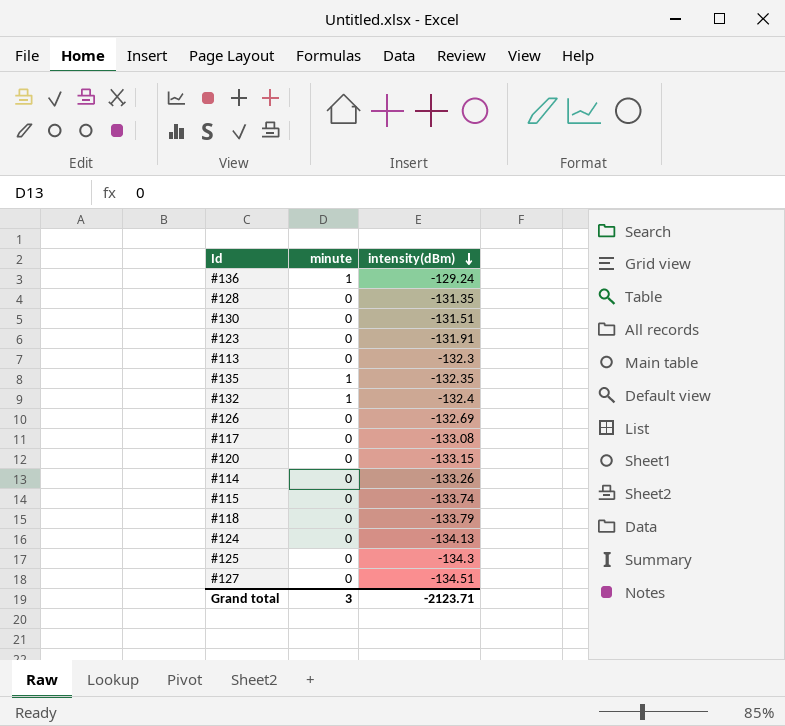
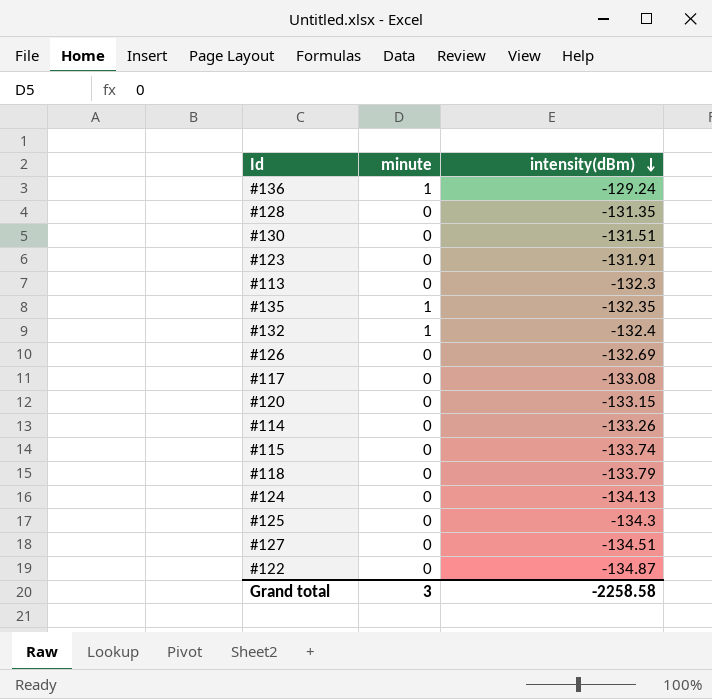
row #122: none -> 0 | -134.87
Grand total | intensity(dBm): -2123.71 -> -2258.58

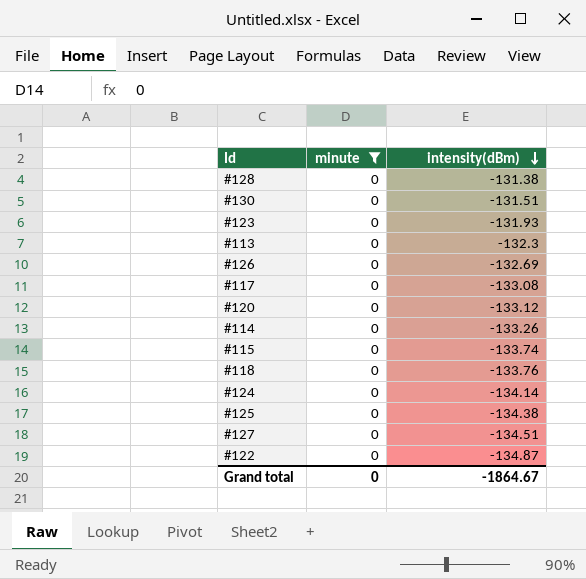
filter: none -> minute = 0
#128 | intensity(dBm): -131.35 -> -131.38
#123 | intensity(dBm): -131.91 -> -131.93
#120 | intensity(dBm): -133.15 -> -133.12
#118 | intensity(dBm): -133.79 -> -133.76
#124 | intensity(dBm): -134.13 -> -134.14
#125 | intensity(dBm): -134.3 -> -134.38
Grand total | minute: 3 -> 0
Grand total | intensity(dBm): -2258.58 -> -1864.67

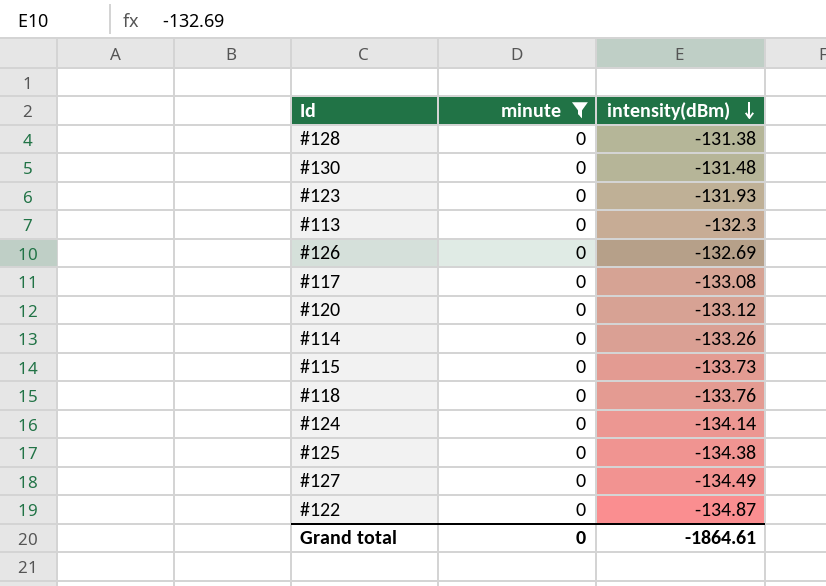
#130 | intensity(dBm): -131.51 -> -131.48
#115 | intensity(dBm): -133.74 -> -133.73
#127 | intensity(dBm): -134.51 -> -134.49
Grand total | intensity(dBm): -1864.67 -> -1864.61

